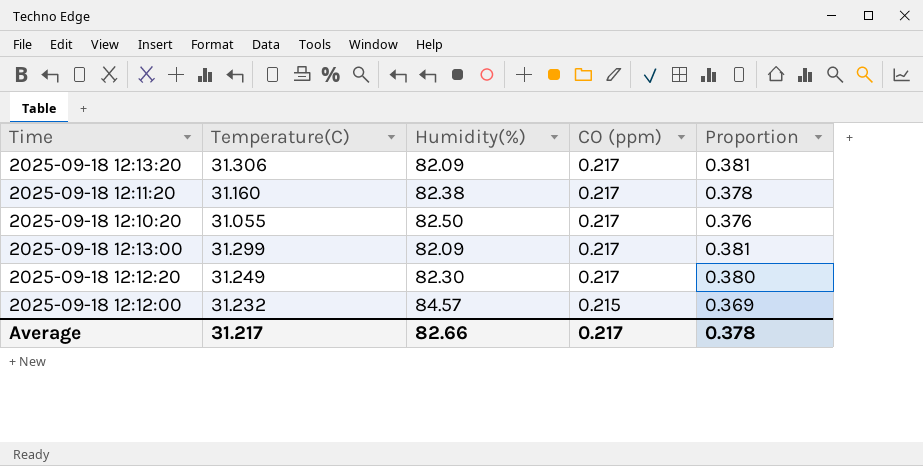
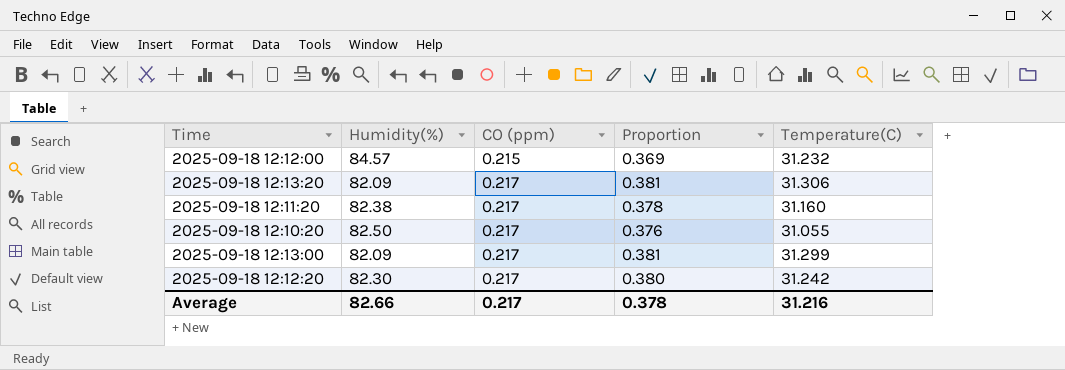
row order: CO (ppm) descending -> CO (ppm) ascending
column Temperature(C) | position: 2 -> 5
2025-09-18 12:12:20 | Temperature(C): 31.249 -> 31.242
Average | Temperature(C): 31.217 -> 31.216

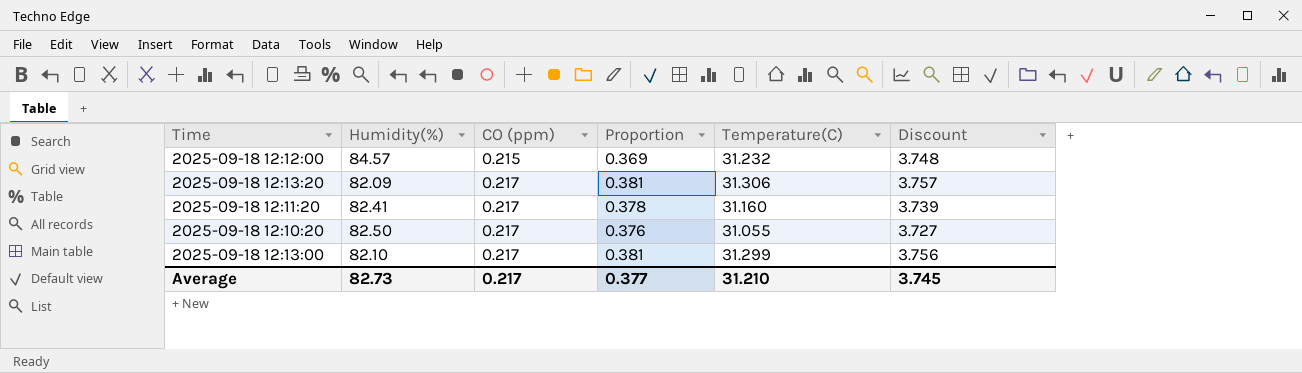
column Discount | formula: none -> [Temperature(C)] * 0.12
row 2025-09-18 12:12:20: 82.30 | 0.217 | 0.380 | 31.242 -> none
2025-09-18 12:11:20 | Humidity(%): 82.38 -> 82.41
2025-09-18 12:13:00 | Humidity(%): 82.09 -> 82.10
Average | Humidity(%): 82.66 -> 82.73
Average | Proportion: 0.378 -> 0.377
Average | Temperature(C): 31.216 -> 31.210

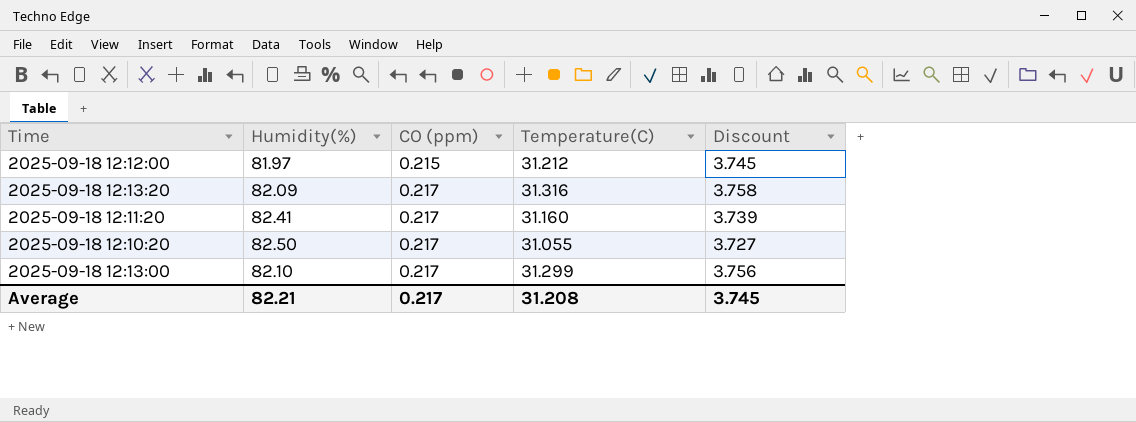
column Proportion | formula: [Temperature(C)] / [Humidity(%)] -> none
2025-09-18 12:12:00 | Humidity(%): 84.57 -> 81.97
2025-09-18 12:12:00 | Temperature(C): 31.232 -> 31.212
2025-09-18 12:12:00 | Discount: 3.748 -> 3.745
2025-09-18 12:13:20 | Temperature(C): 31.306 -> 31.316
2025-09-18 12:13:20 | Discount: 3.757 -> 3.758
Average | Humidity(%): 82.73 -> 82.21
Average | Temperature(C): 31.210 -> 31.208

